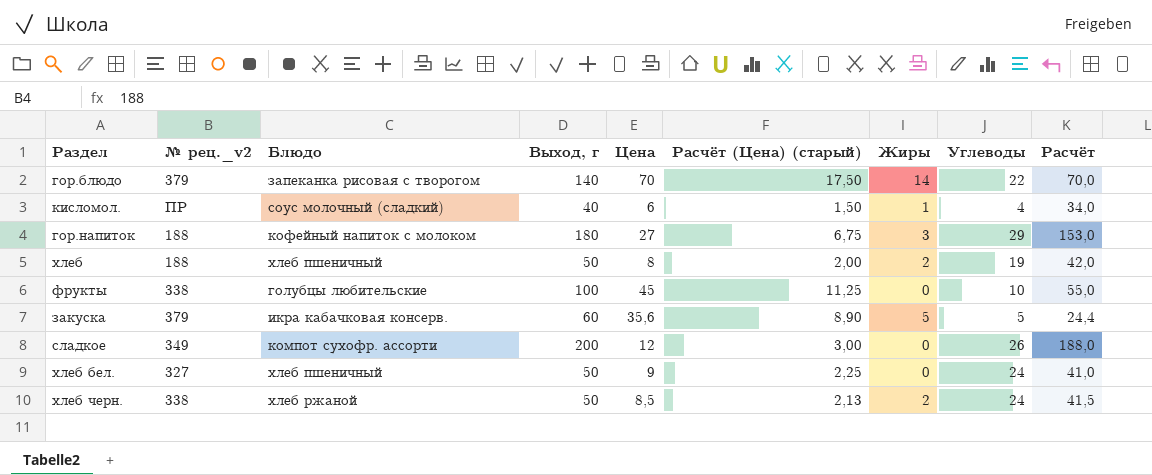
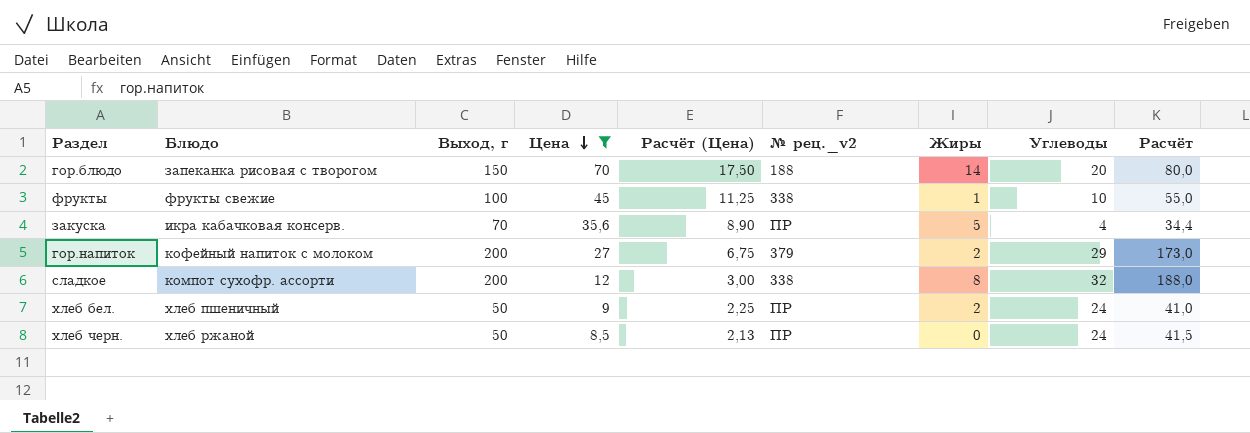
filter: none -> Цена >= 8,5
row order: none -> Цена descending
column name: Расчёт (Цена) (старый) -> Расчёт (Цена)
column № рец._v2 | position: 2 -> 6
гор.блюдо | Выход, г: 140 -> 150
гор.блюдо | № рец._v2: 379 -> 188
гор.блюдо | Углеводы: 22 -> 20
гор.блюдо | Расчёт: 70,0 -> 80,0
фрукты | Блюдо: голубцы любительские -> фрукты свежие
фрукты | Жиры: 0 -> 1
закуска | Выход, г: 60 -> 70
закуска | № рец._v2: 379 -> ПР
закуска | Углеводы: 5 -> 4
закуска | Расчёт: 24,4 -> 34,4
гор.напиток | Выход, г: 180 -> 200
гор.напиток | № рец._v2: 188 -> 379
гор.напиток | Жиры: 3 -> 2
гор.напиток | Расчёт: 153,0 -> 173,0
сладкое | № рец._v2: 349 -> 338
сладкое | Жиры: 0 -> 8
сладкое | Углеводы: 26 -> 32
хлеб бел. | № рец._v2: 327 -> ПР
хлеб бел. | Жиры: 0 -> 2
хлеб черн. | № рец._v2: 338 -> ПР
хлеб черн. | Жиры: 2 -> 0

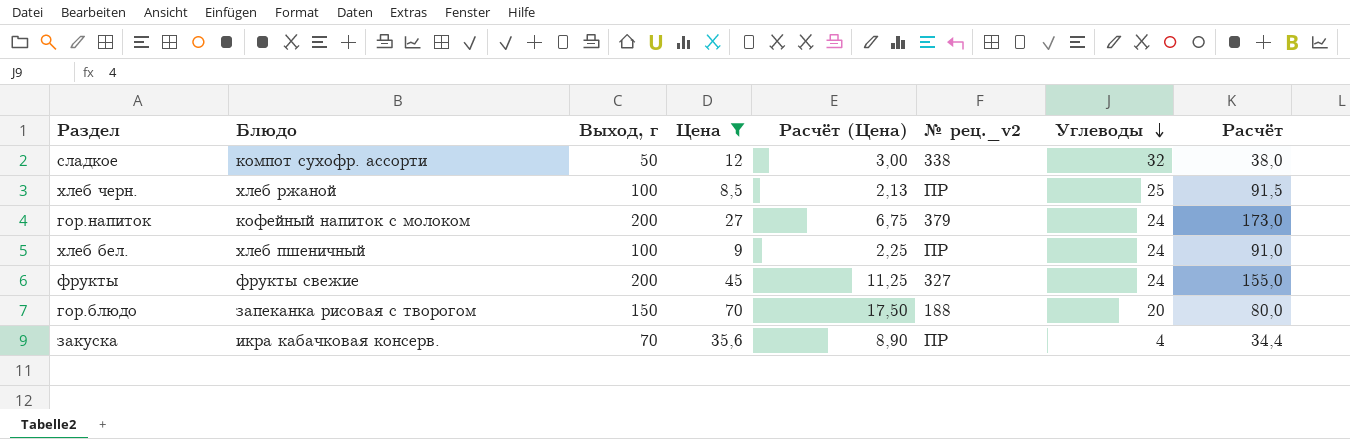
row order: Цена descending -> Углеводы descending
column Жиры | position: 7 -> none
сладкое | Выход, г: 200 -> 50
сладкое | Расчёт: 188,0 -> 38,0
хлеб черн. | Выход, г: 50 -> 100
хлеб черн. | Углеводы: 24 -> 25
хлеб черн. | Расчёт: 41,5 -> 91,5
гор.напиток | Углеводы: 29 -> 24
хлеб бел. | Выход, г: 50 -> 100
хлеб бел. | Расчёт: 41,0 -> 91,0
фрукты | Выход, г: 100 -> 200
фрукты | № рец._v2: 338 -> 327
фрукты | Углеводы: 10 -> 24
фрукты | Расчёт: 55,0 -> 155,0

